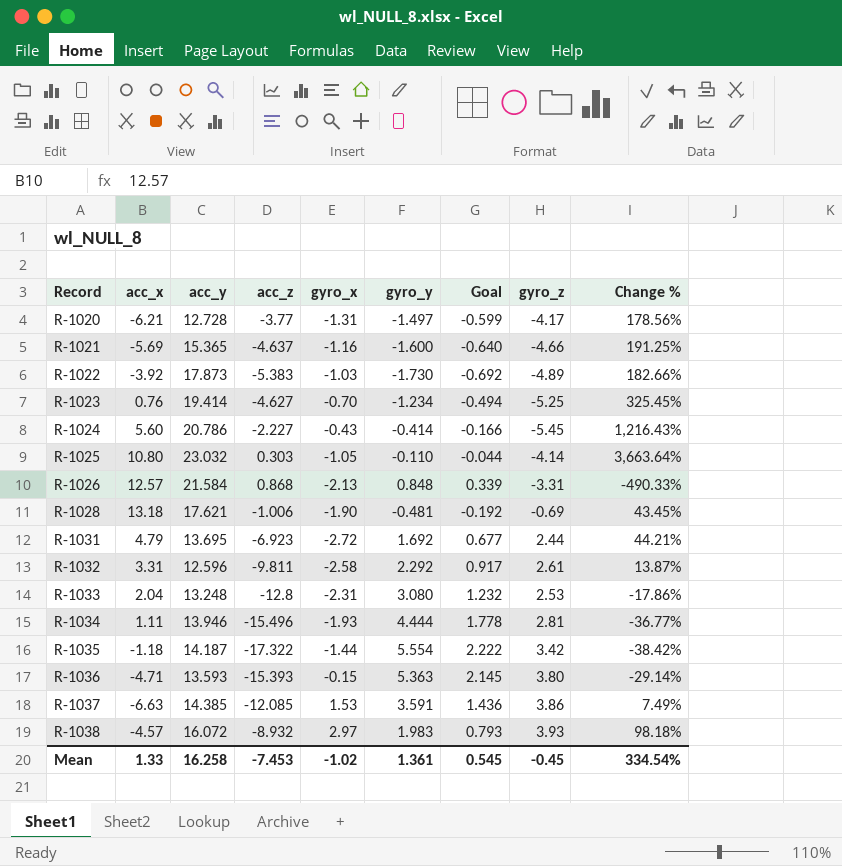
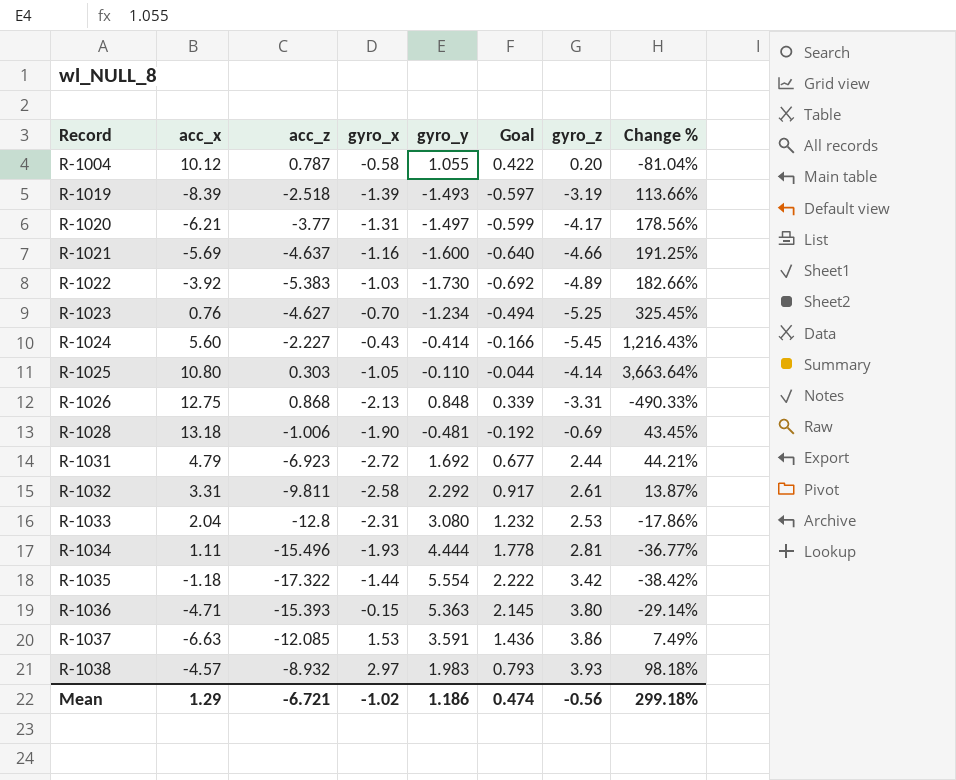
column acc_y | position: 3 -> none
row R-1004: none -> 10.12 | 0.787 | -0.58 | 1.055 | 0.422 | 0.20 | -81.04%
row R-1019: none -> -8.39 | -2.518 | -1.39 | -1.493 | -0.597 | -3.19 | 113.66%
R-1026 | acc_x: 12.57 -> 12.75
Mean | acc_x: 1.33 -> 1.29
Mean | acc_z: -7.453 -> -6.721
Mean | gyro_y: 1.361 -> 1.186
Mean | Goal: 0.545 -> 0.474
Mean | gyro_z: -0.45 -> -0.56
Mean | Change %: 334.54% -> 299.18%

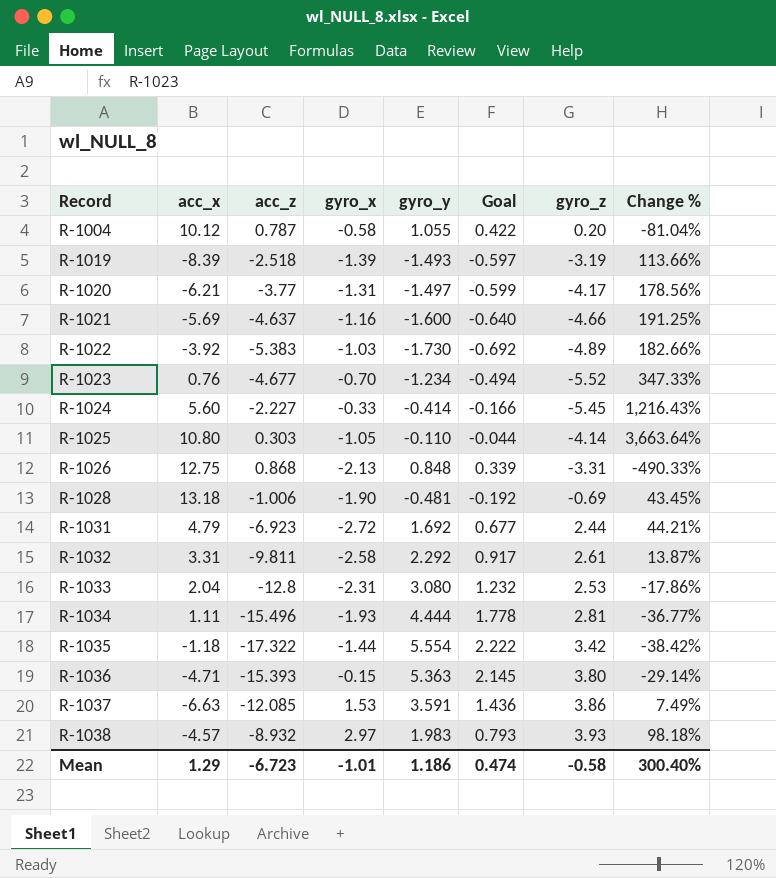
R-1023 | acc_z: -4.627 -> -4.677
R-1023 | gyro_z: -5.25 -> -5.52
R-1023 | Change %: 325.45% -> 347.33%
R-1024 | gyro_x: -0.43 -> -0.33
Mean | acc_z: -6.721 -> -6.723
Mean | gyro_x: -1.02 -> -1.01
Mean | gyro_z: -0.56 -> -0.58
Mean | Change %: 299.18% -> 300.40%

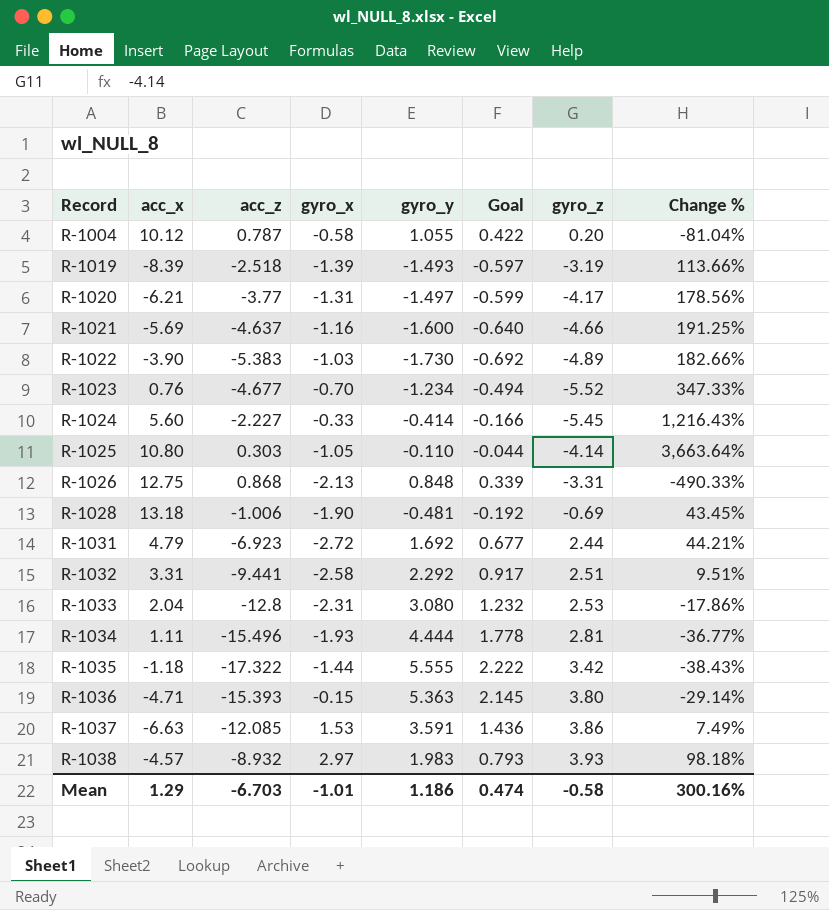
R-1022 | acc_x: -3.92 -> -3.90
R-1032 | acc_z: -9.811 -> -9.441
R-1032 | gyro_z: 2.61 -> 2.51
R-1032 | Change %: 13.87% -> 9.51%
R-1035 | gyro_y: 5.554 -> 5.555
R-1035 | Change %: -38.42% -> -38.43%
Mean | acc_z: -6.723 -> -6.703
Mean | Change %: 300.40% -> 300.16%

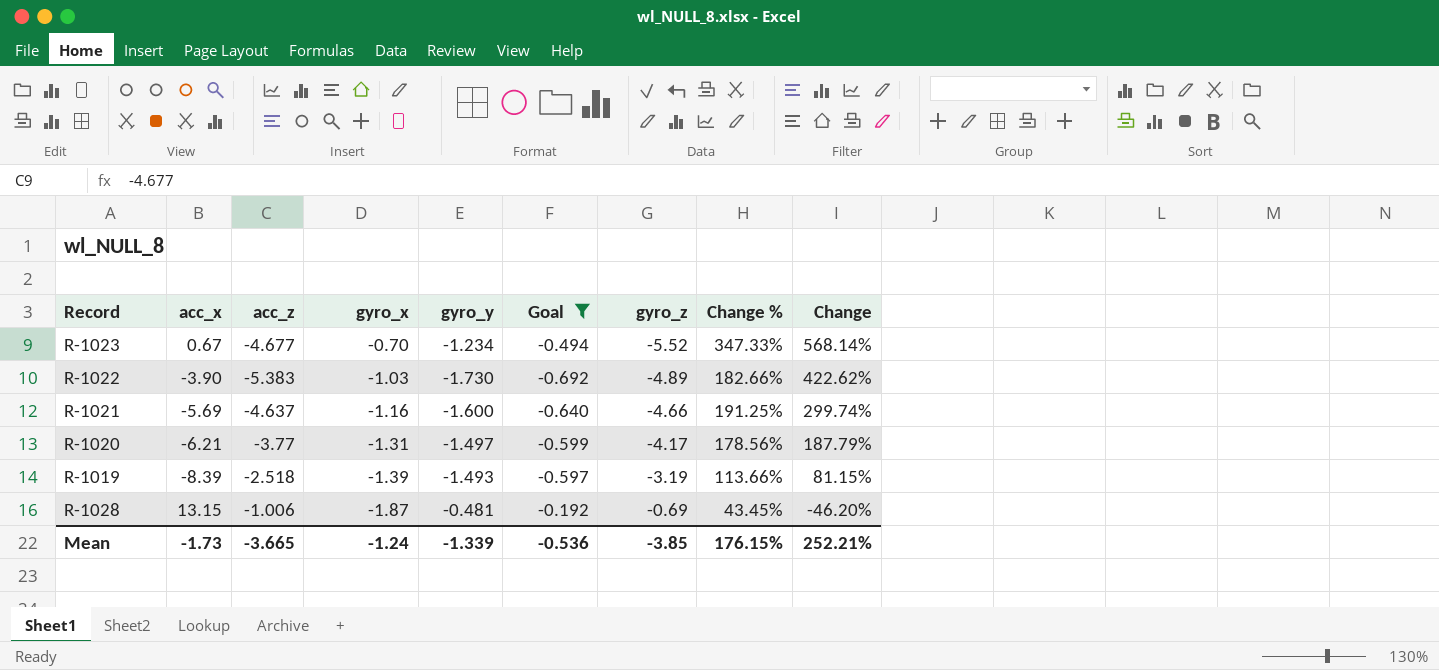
filter: none -> Goal <= -0.192
row order: Record ascending -> gyro_x descending
column Change | formula: none -> ([acc_z] - [gyro_x]) / [gyro_x]
R-1023 | acc_x: 0.76 -> 0.67
R-1028 | acc_x: 13.18 -> 13.15
R-1028 | gyro_x: -1.90 -> -1.87
Mean | acc_x: 1.29 -> -1.73
Mean | acc_z: -6.703 -> -3.665
Mean | gyro_x: -1.01 -> -1.24
Mean | gyro_y: 1.186 -> -1.339
Mean | Goal: 0.474 -> -0.536
Mean | gyro_z: -0.58 -> -3.85
Mean | Change %: 300.16% -> 176.15%

